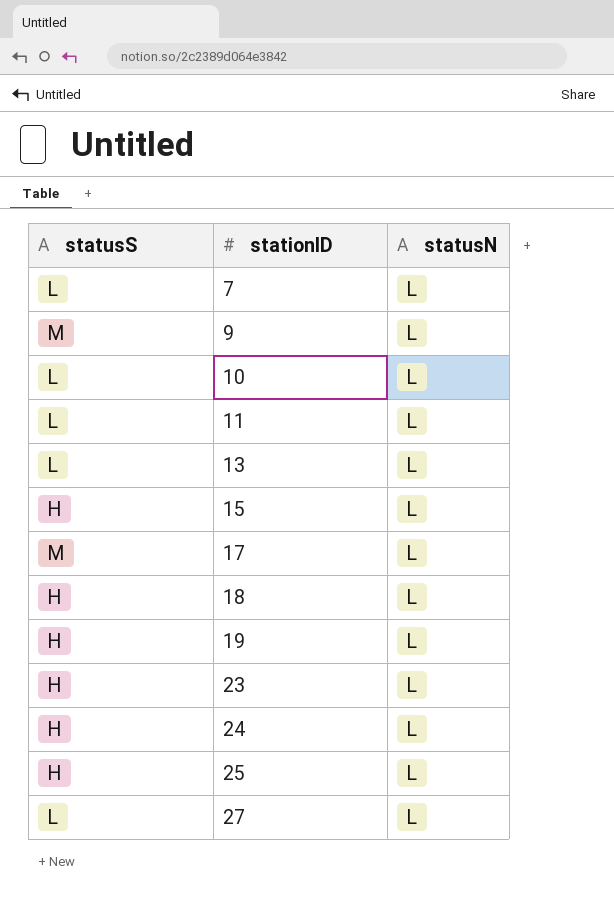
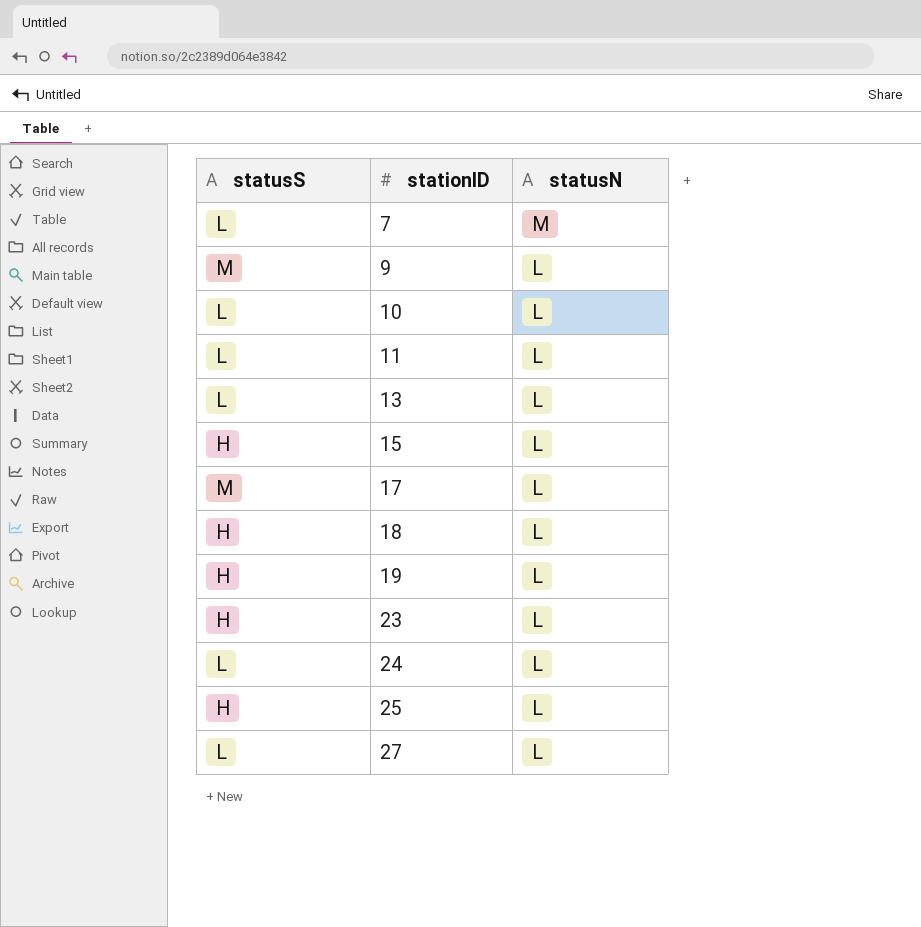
7 | statusN: L -> M
24 | statusS: H -> L

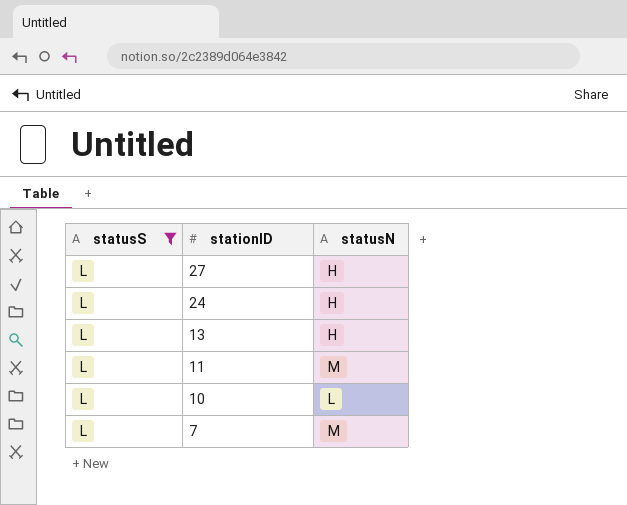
filter: none -> statusS = L
row order: stationID ascending -> stationID descending
27 | statusN: L -> H
24 | statusN: L -> H
13 | statusN: L -> H
11 | statusN: L -> M

